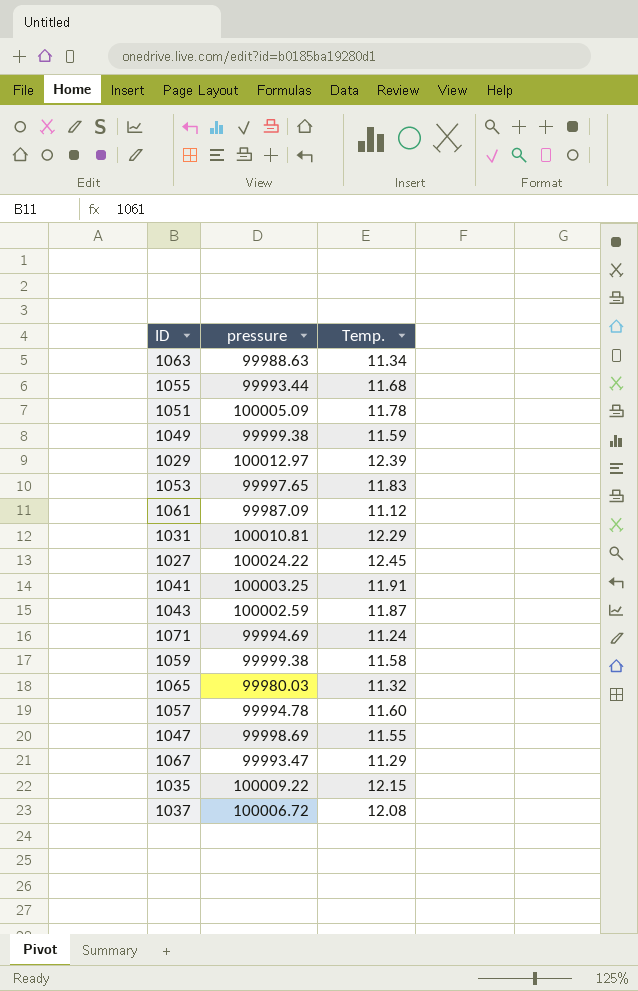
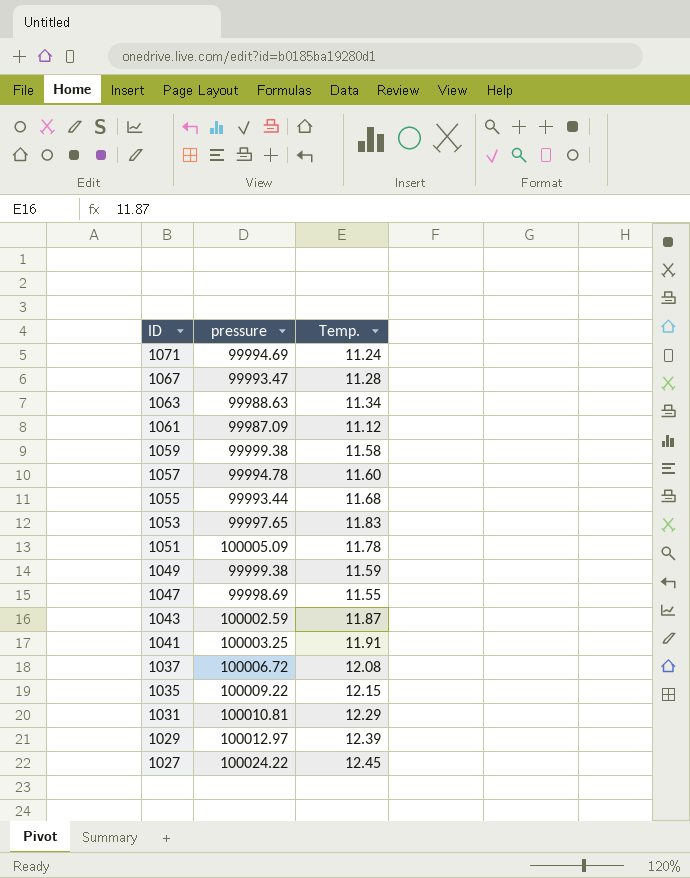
row order: none -> ID descending
row 1065: 99980.03 | 11.32 -> none
1067 | Temp.: 11.29 -> 11.28

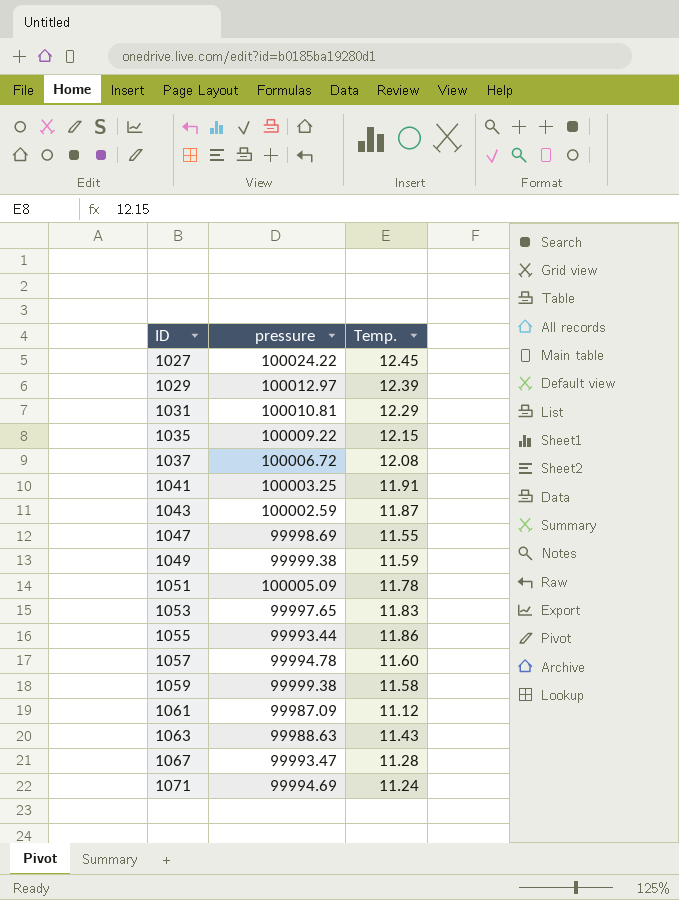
row order: ID descending -> ID ascending
1055 | Temp.: 11.68 -> 11.86
1063 | Temp.: 11.34 -> 11.43

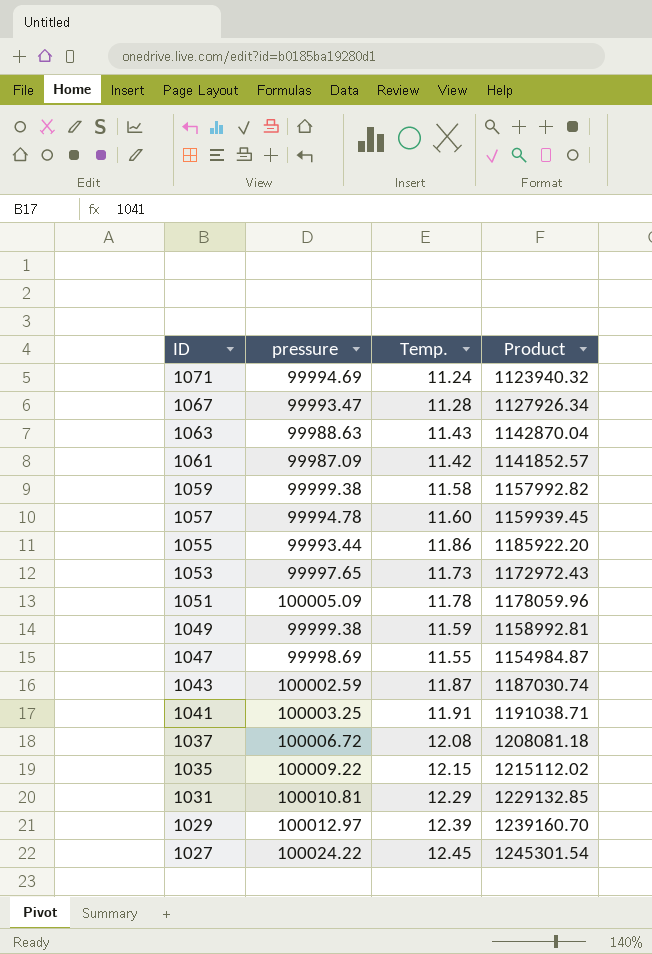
row order: ID ascending -> ID descending
column Product | formula: none -> [pressure] * [Temp.]
1061 | Temp.: 11.12 -> 11.42
1053 | Temp.: 11.83 -> 11.73

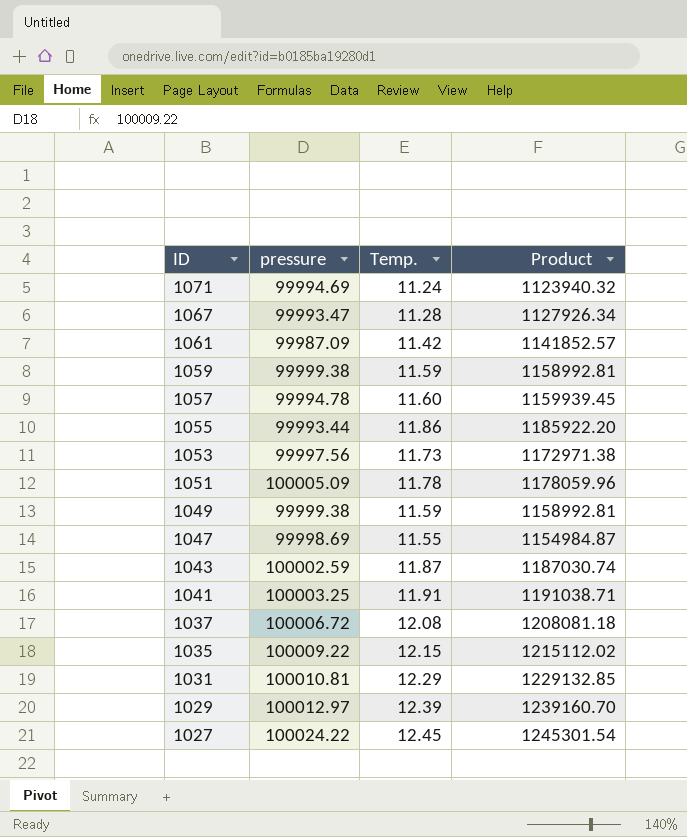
row 1063: 99988.63 | 11.43 | 1142870.04 -> none
1059 | Temp.: 11.58 -> 11.59
1059 | Product: 1157992.82 -> 1158992.81
1053 | pressure: 99997.65 -> 99997.56
1053 | Product: 1172972.43 -> 1172971.38

